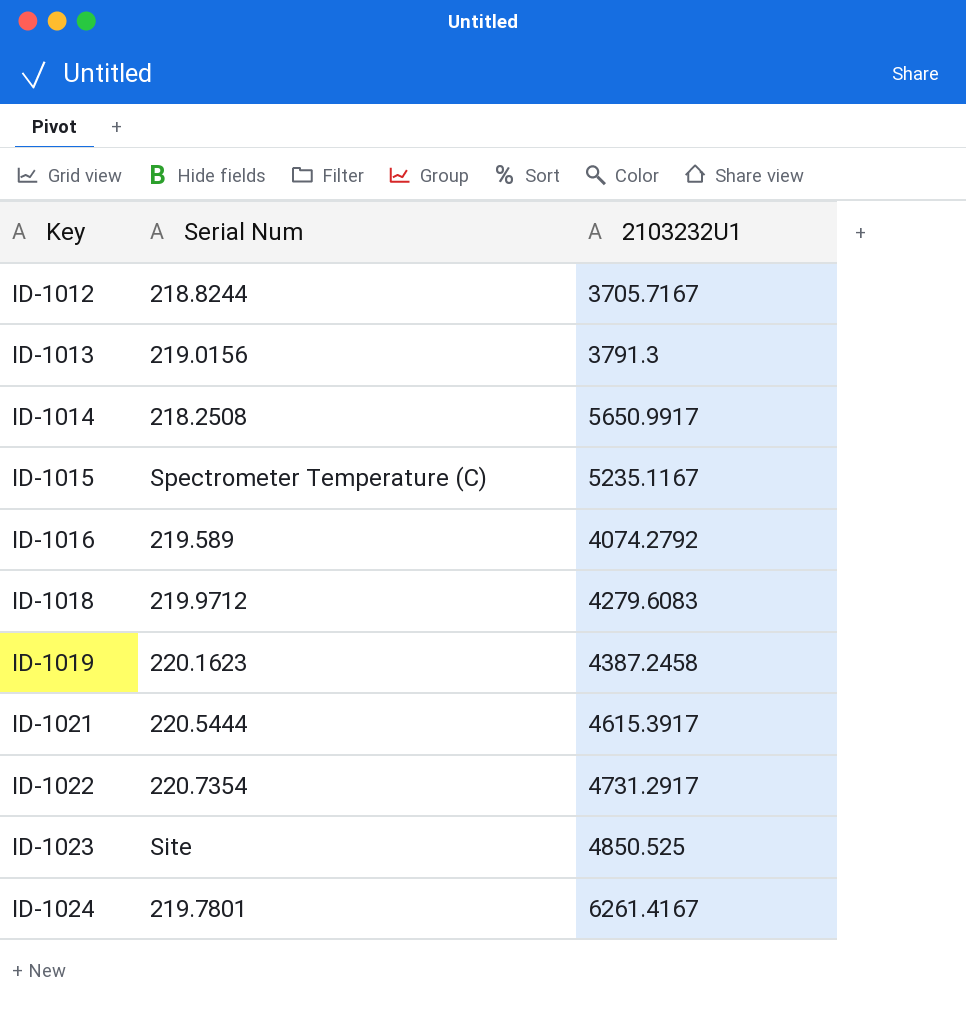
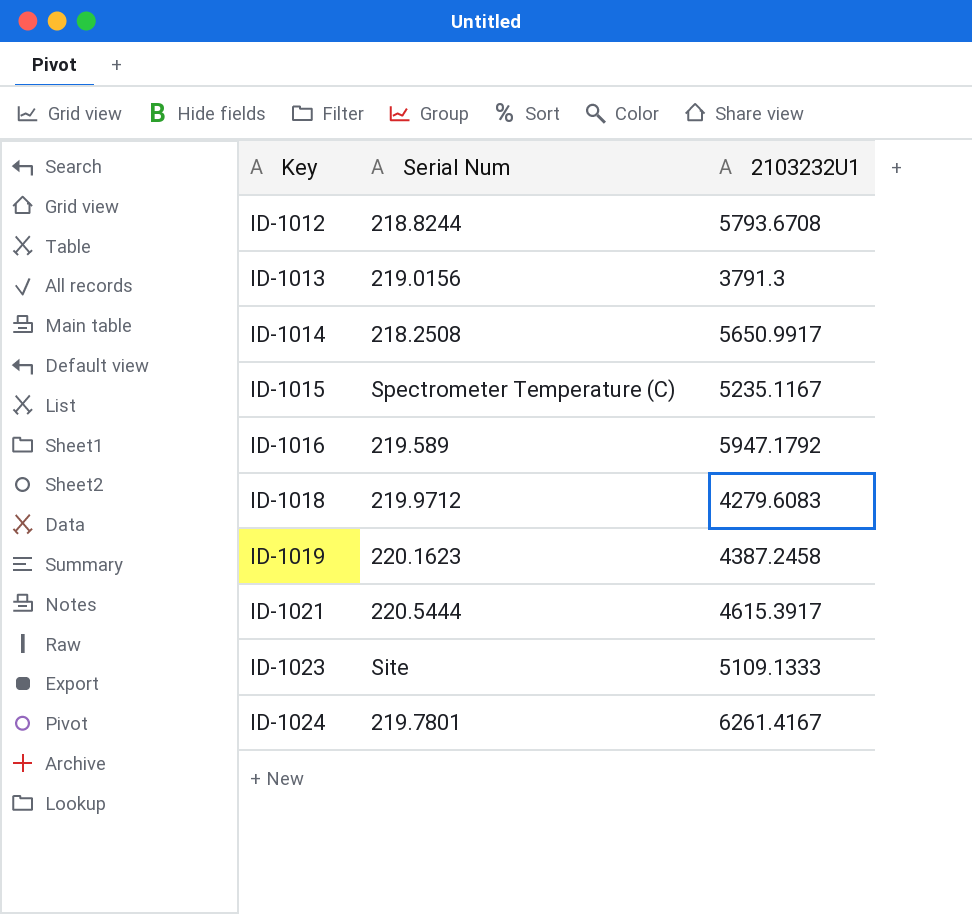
row ID-1022: 220.7354 | 4731.2917 -> none
ID-1012 | 2103232U1: 3705.7167 -> 5793.6708
ID-1016 | 2103232U1: 4074.2792 -> 5947.1792
ID-1023 | 2103232U1: 4850.525 -> 5109.1333

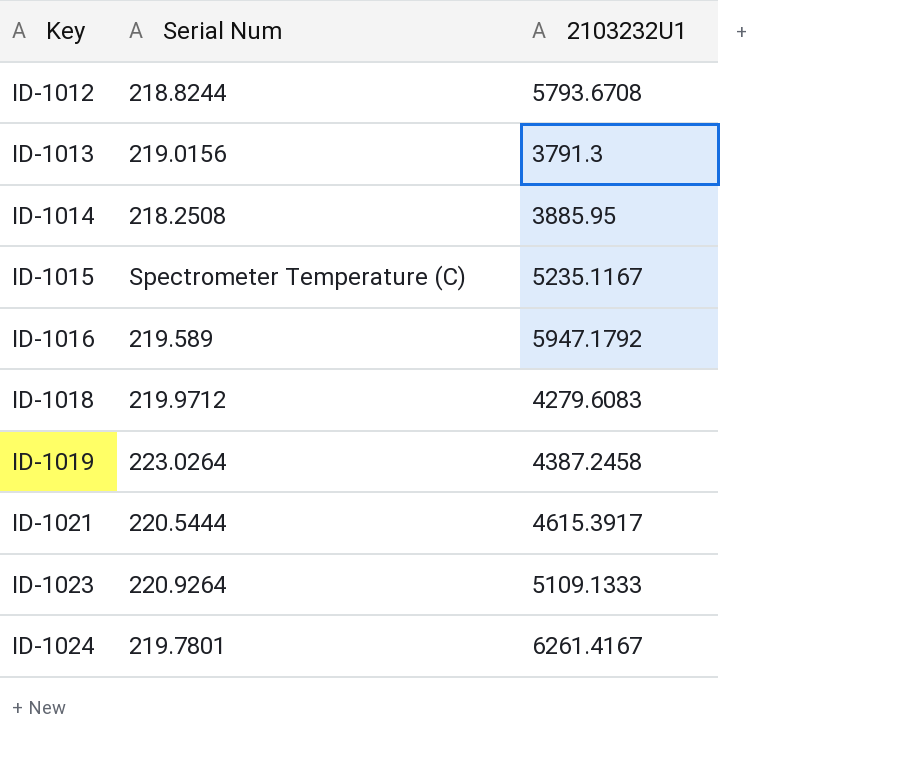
ID-1014 | 2103232U1: 5650.9917 -> 3885.95
ID-1019 | Serial Num: 220.1623 -> 223.0264
ID-1023 | Serial Num: Site -> 220.9264

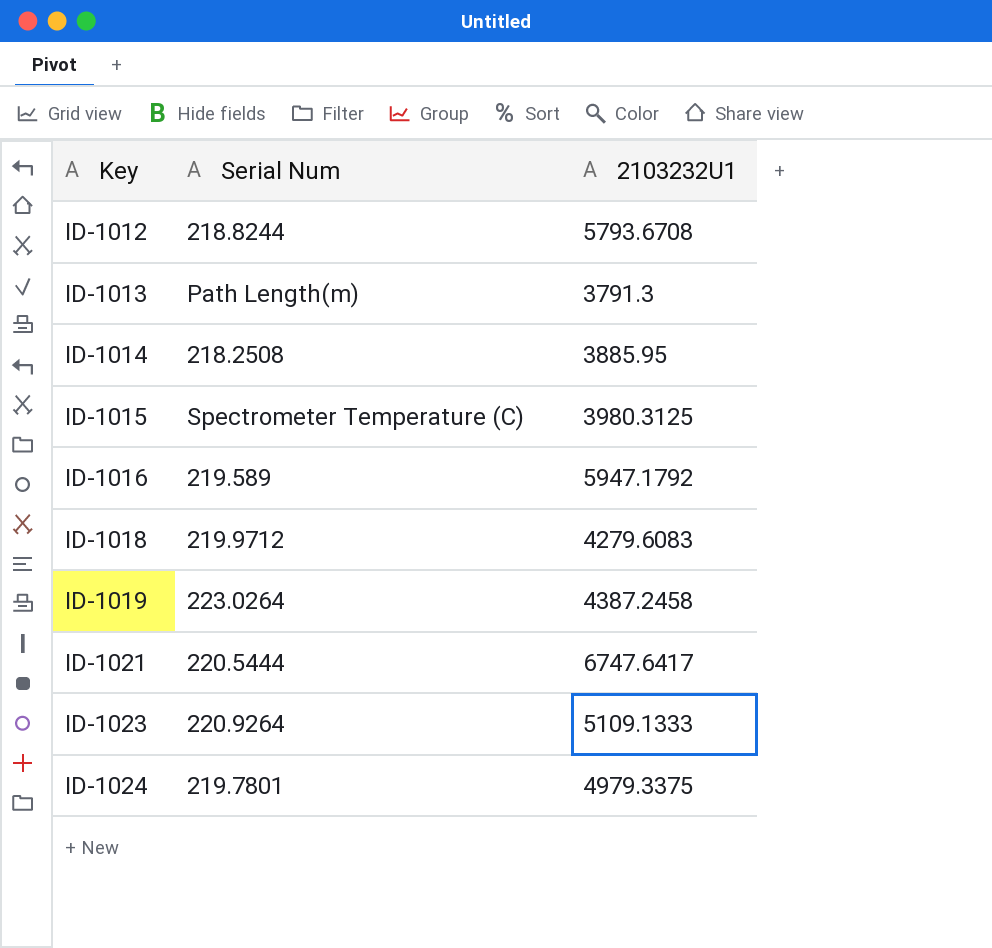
ID-1013 | Serial Num: 219.0156 -> Path Length(m)
ID-1015 | 2103232U1: 5235.1167 -> 3980.3125
ID-1021 | 2103232U1: 4615.3917 -> 6747.6417
ID-1024 | 2103232U1: 6261.4167 -> 4979.3375

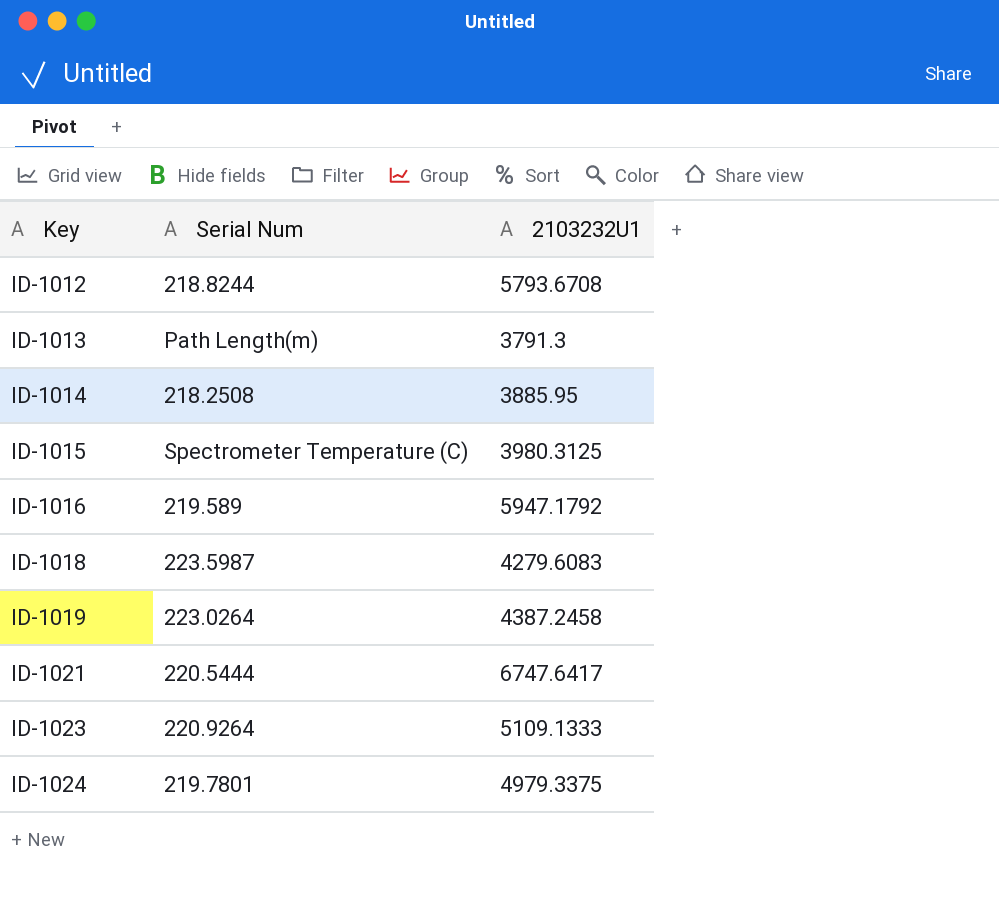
ID-1018 | Serial Num: 219.9712 -> 223.5987

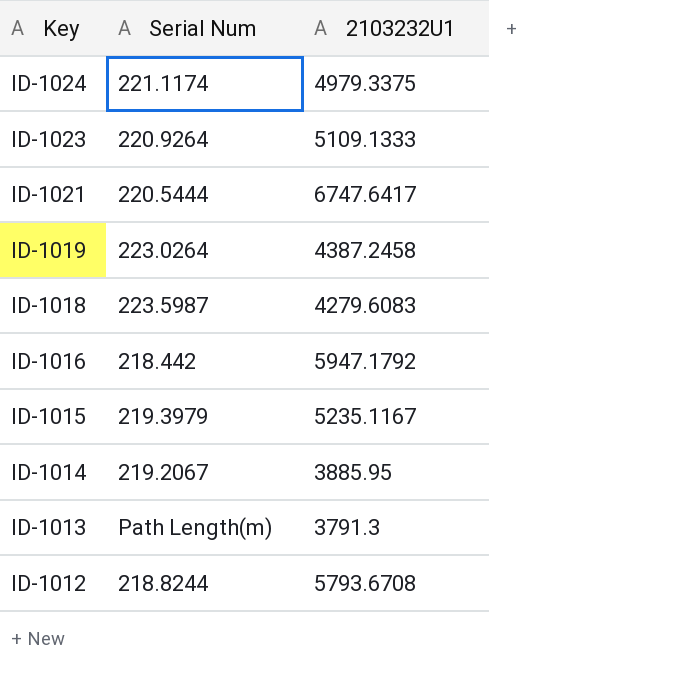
row order: Key ascending -> Key descending
ID-1024 | Serial Num: 219.7801 -> 221.1174
ID-1016 | Serial Num: 219.589 -> 218.442
ID-1015 | Serial Num: Spectrometer Temperature (C) -> 219.3979
ID-1015 | 2103232U1: 3980.3125 -> 5235.1167
ID-1014 | Serial Num: 218.2508 -> 219.2067

